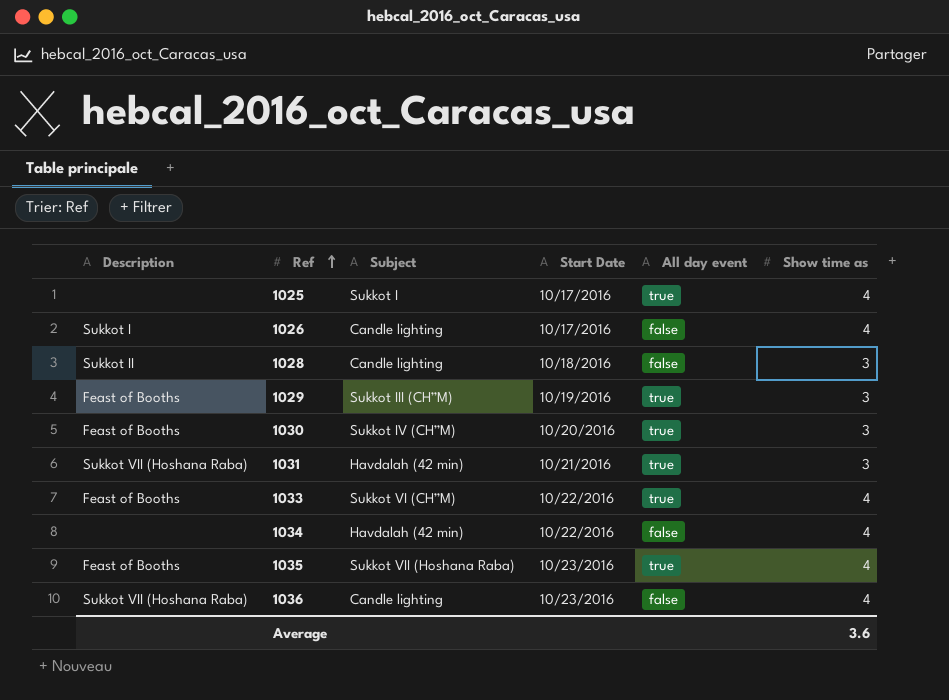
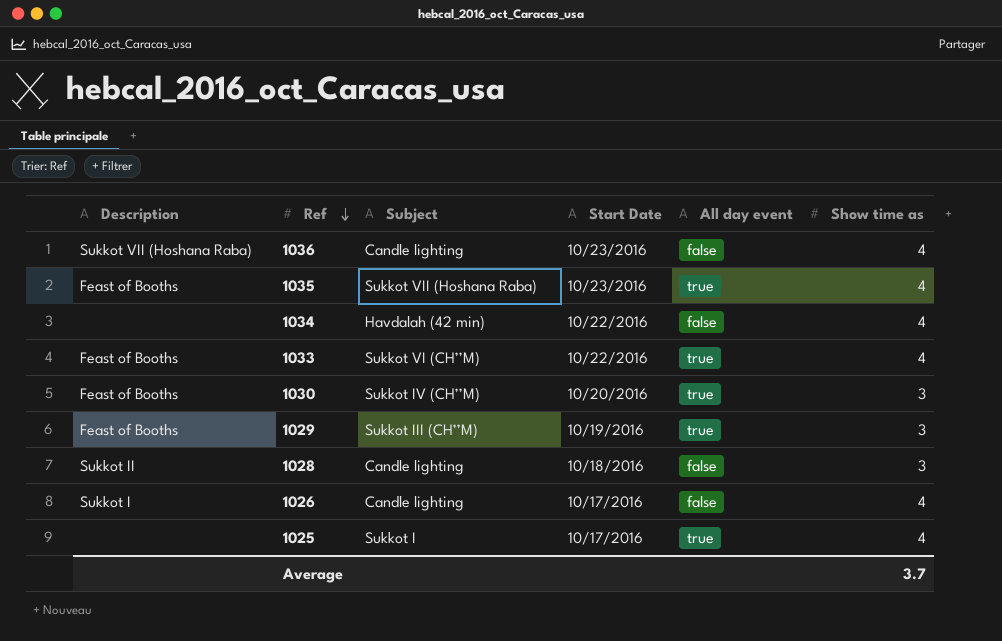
row order: Ref ascending -> Ref descending
row 1031: Sukkot VII (Hoshana Raba) | Havdalah (42 min) | 10/21/2016 | true | 3 -> none
Average | Show time as: 3.6 -> 3.7

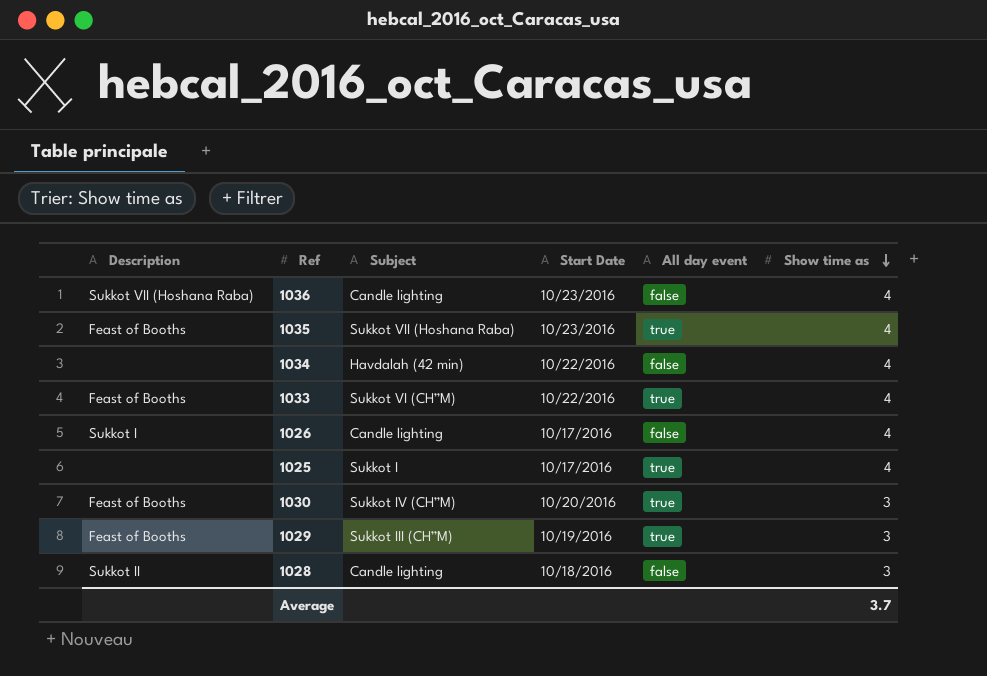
row order: Ref descending -> Show time as descending

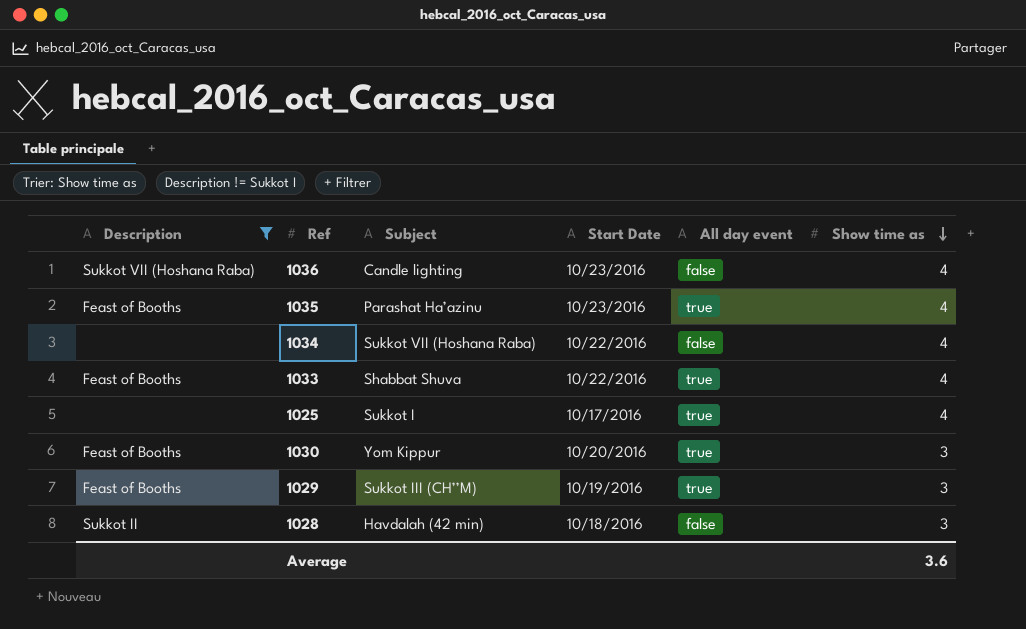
filter: none -> Description != Sukkot I
1035 | Subject: Sukkot VII (Hoshana Raba) -> Parashat Ha’azinu
1034 | Subject: Havdalah (42 min) -> Sukkot VII (Hoshana Raba)
1033 | Subject: Sukkot VI (CH’’M) -> Shabbat Shuva
1030 | Subject: Sukkot IV (CH’’M) -> Yom Kippur
1028 | Subject: Candle lighting -> Havdalah (42 min)
Average | Show time as: 3.7 -> 3.6

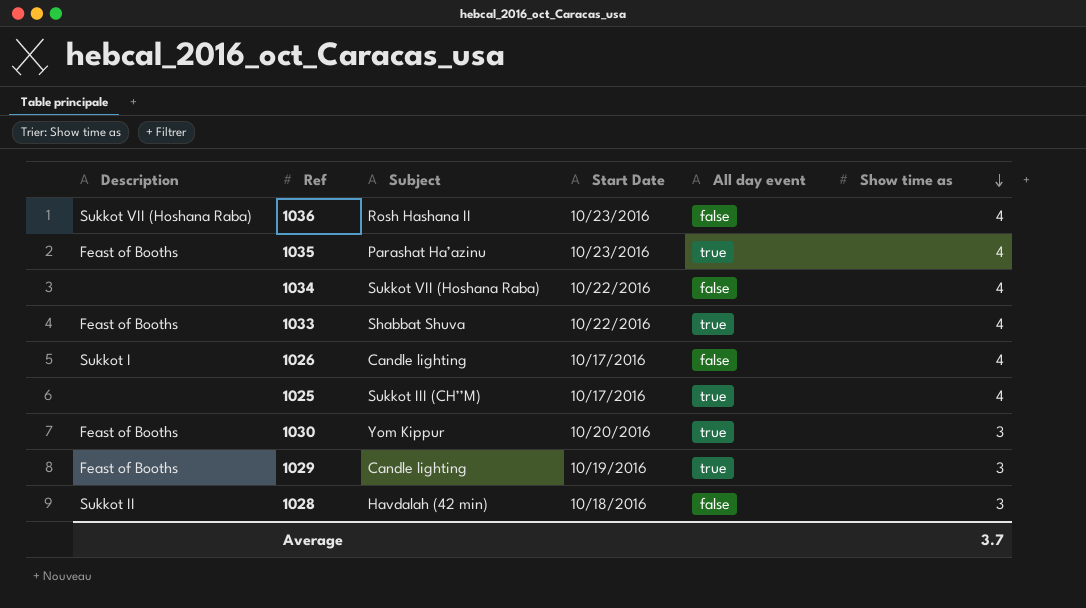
filter: Description != Sukkot I -> none
1036 | Subject: Candle lighting -> Rosh Hashana II
1025 | Subject: Sukkot I -> Sukkot III (CH’’M)
1029 | Subject: Sukkot III (CH’’M) -> Candle lighting
Average | Show time as: 3.6 -> 3.7

